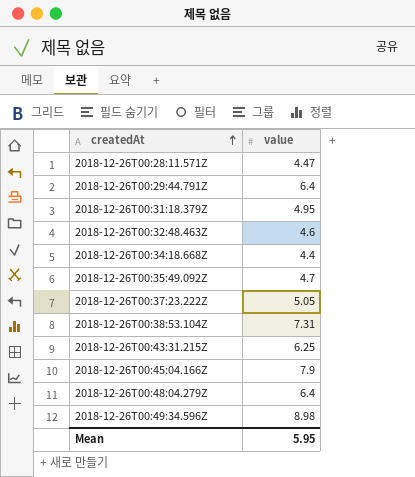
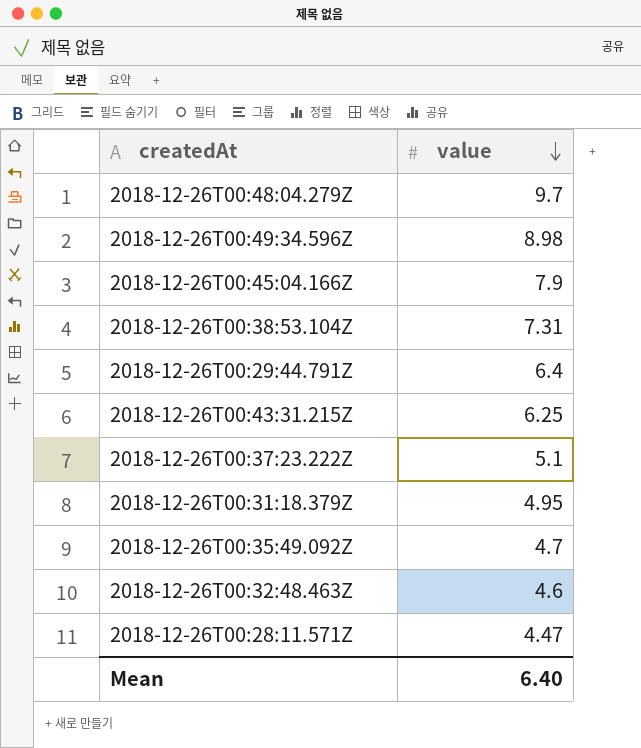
row order: createdAt ascending -> value descending
row 2018-12-26T00:34:18.668Z: 4.4 -> none
2018-12-26T00:48:04.279Z | value: 6.4 -> 9.7
2018-12-26T00:37:23.222Z | value: 5.05 -> 5.1
Mean | value: 5.95 -> 6.40

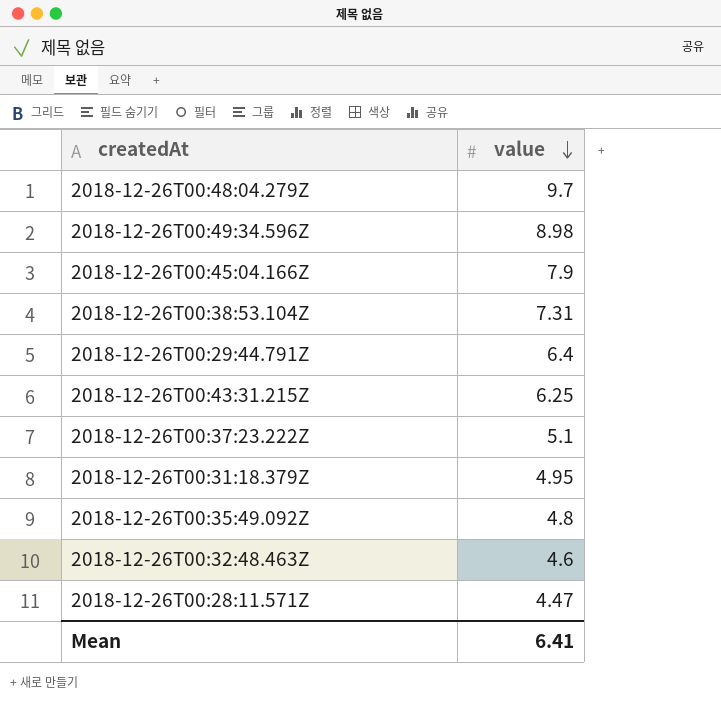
2018-12-26T00:35:49.092Z | value: 4.7 -> 4.8
Mean | value: 6.40 -> 6.41

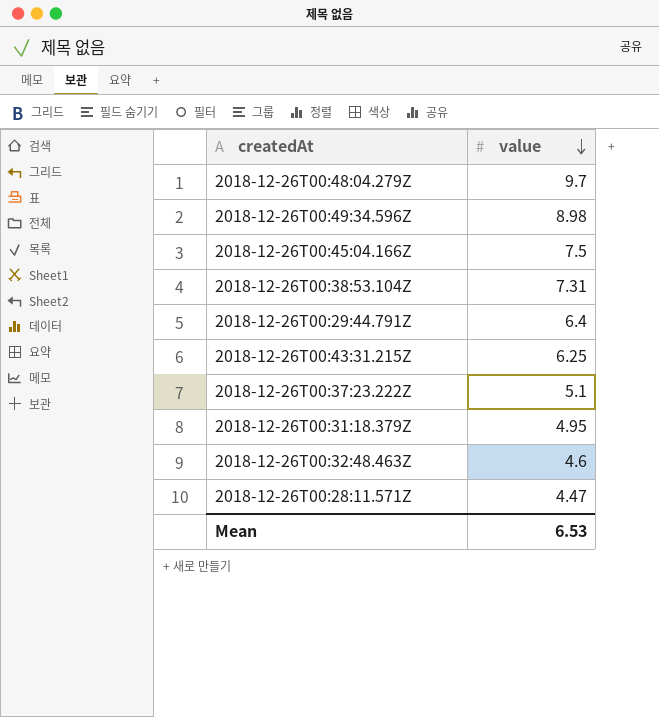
row 2018-12-26T00:35:49.092Z: 4.8 -> none
2018-12-26T00:45:04.166Z | value: 7.9 -> 7.5
Mean | value: 6.41 -> 6.53

